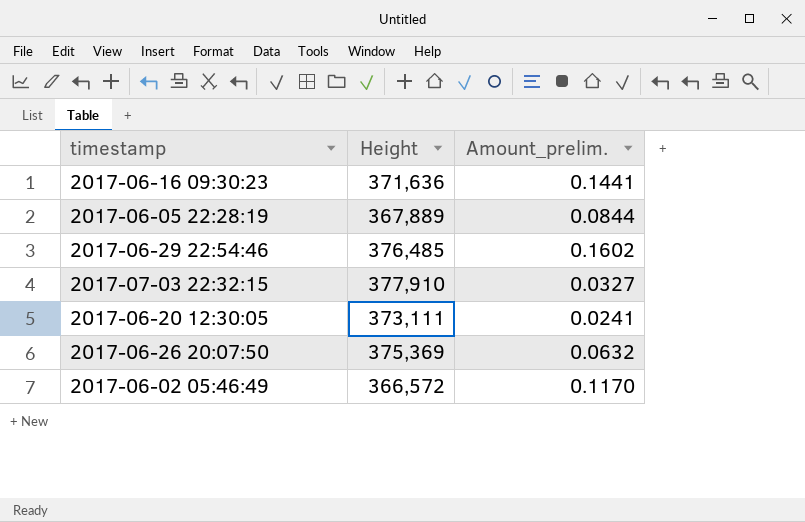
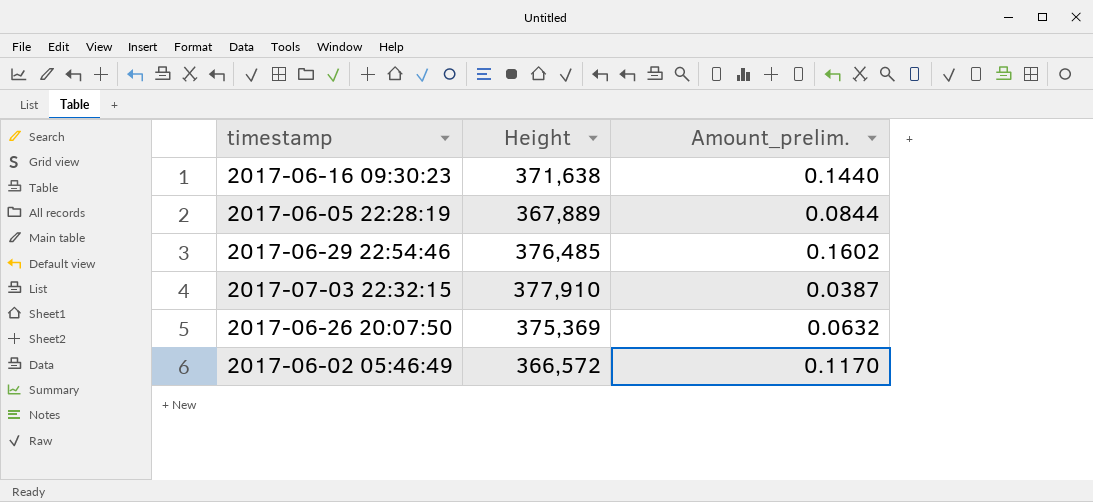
row 2017-06-20 12:30:05: 373,111 | 0.0241 -> none
2017-06-16 09:30:23 | Height: 371,636 -> 371,638
2017-06-16 09:30:23 | Amount_prelim.: 0.1441 -> 0.1440
2017-07-03 22:32:15 | Amount_prelim.: 0.0327 -> 0.0387

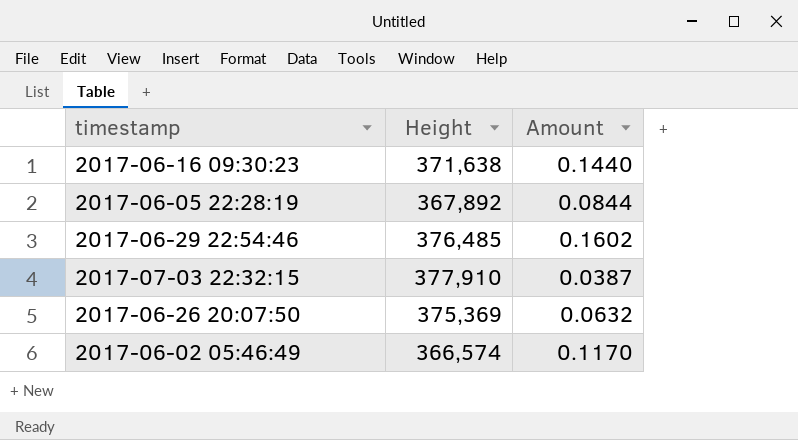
column name: Amount_prelim. -> Amount
2017-06-05 22:28:19 | Height: 367,889 -> 367,892
2017-06-02 05:46:49 | Height: 366,572 -> 366,574

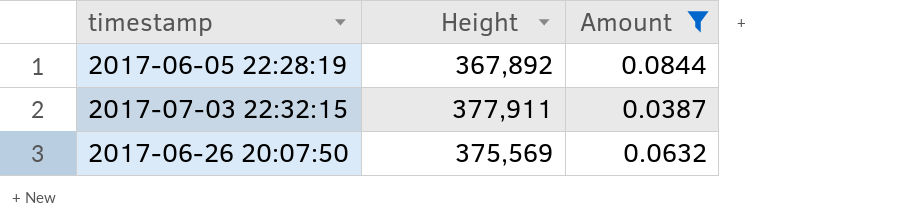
filter: none -> Amount <= 0.0844
2017-07-03 22:32:15 | Height: 377,910 -> 377,911
2017-06-26 20:07:50 | Height: 375,369 -> 375,569

